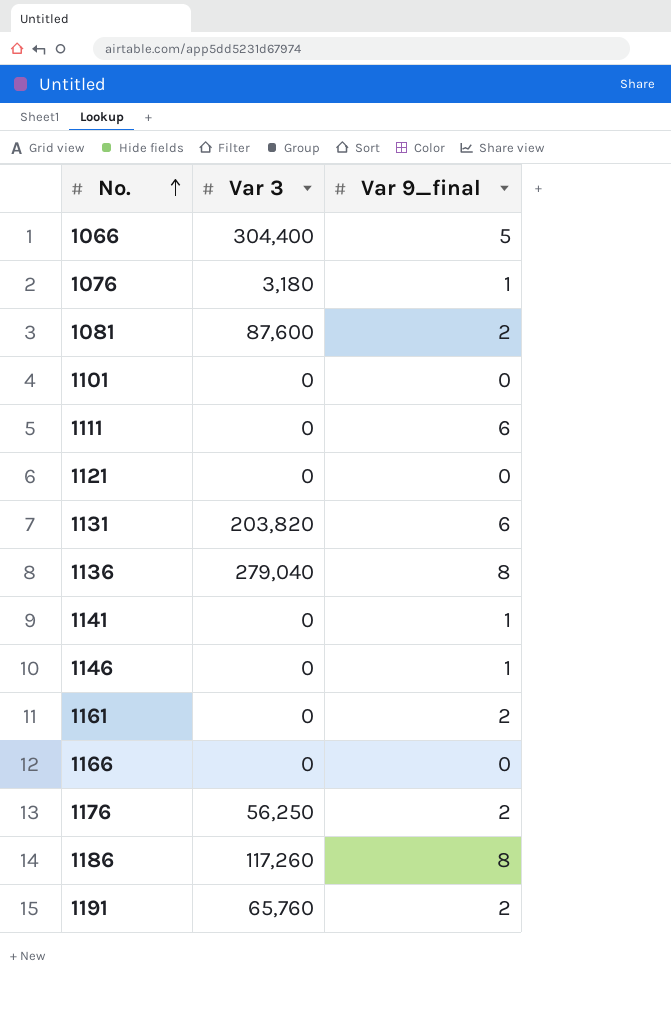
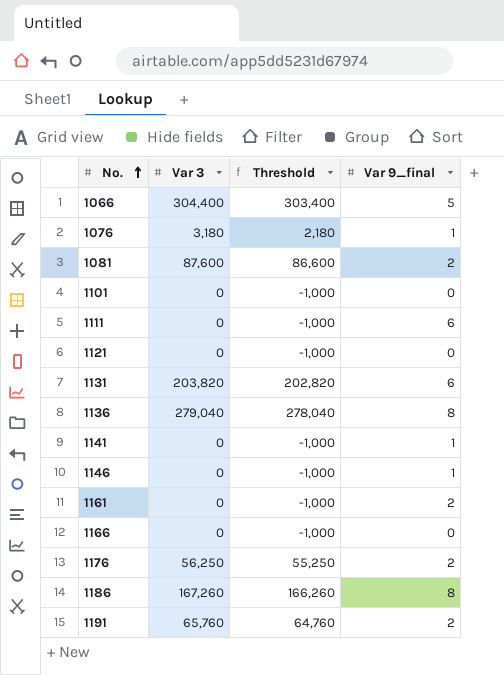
column Threshold | formula: none -> [Var 3] - 1000
1186 | Var 3: 117,260 -> 167,260

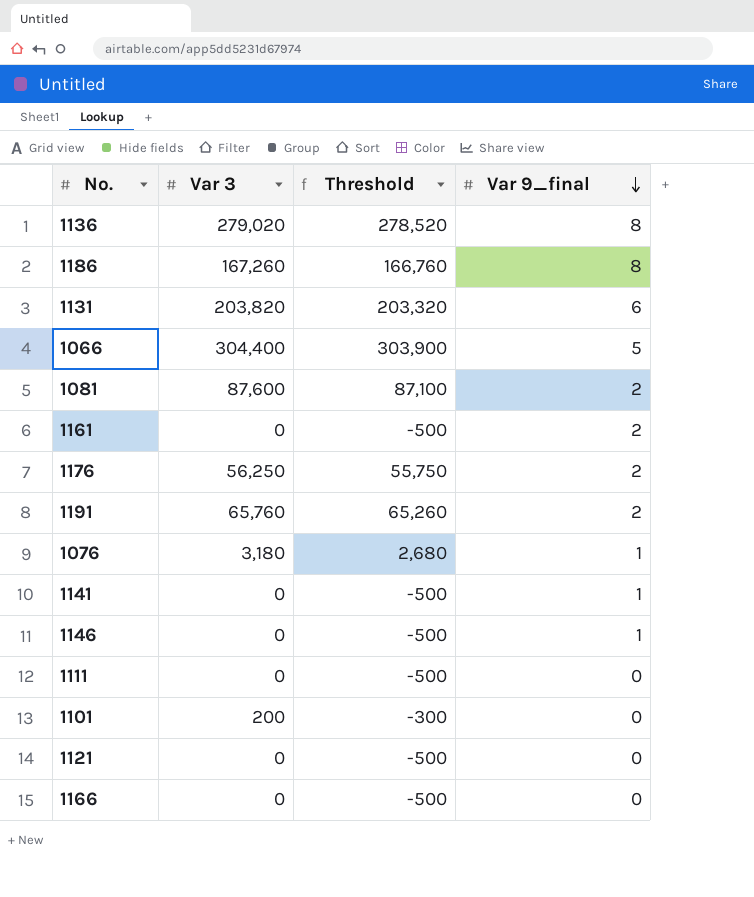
row order: No. ascending -> Var 9_final descending
column Threshold | formula: [Var 3] - 1000 -> [Var 3] - 500
1136 | Var 3: 279,040 -> 279,020
1111 | Var 9_final: 6 -> 0
1101 | Var 3: 0 -> 200

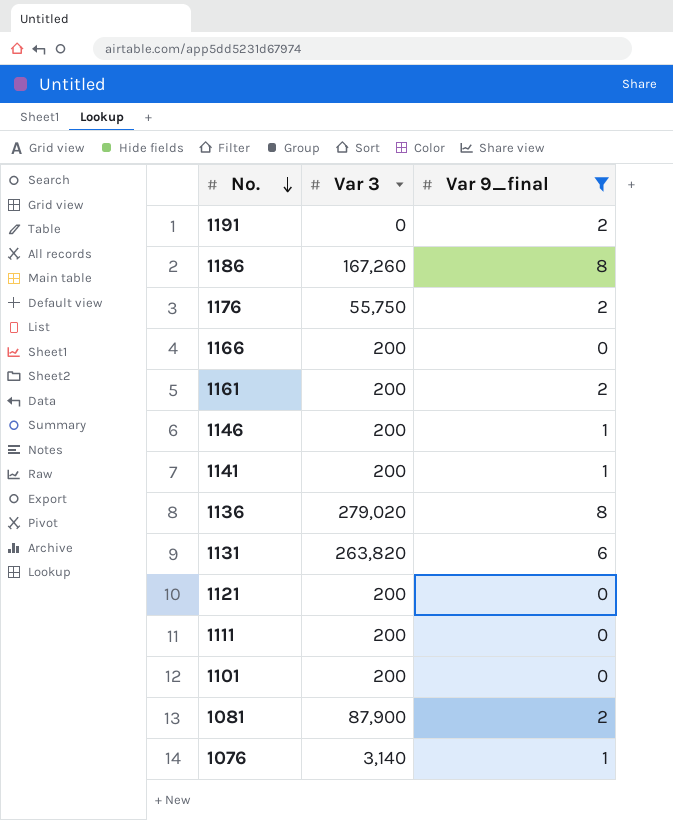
filter: none -> Var 9_final != 5
row order: Var 9_final descending -> No. descending
column Threshold | formula: [Var 3] - 500 -> none
1191 | Var 3: 65,760 -> 0
1176 | Var 3: 56,250 -> 55,750
1166 | Var 3: 0 -> 200
1161 | Var 3: 0 -> 200
1146 | Var 3: 0 -> 200
1141 | Var 3: 0 -> 200
1131 | Var 3: 203,820 -> 263,820
1121 | Var 3: 0 -> 200
1111 | Var 3: 0 -> 200
1081 | Var 3: 87,600 -> 87,900
1076 | Var 3: 3,180 -> 3,140

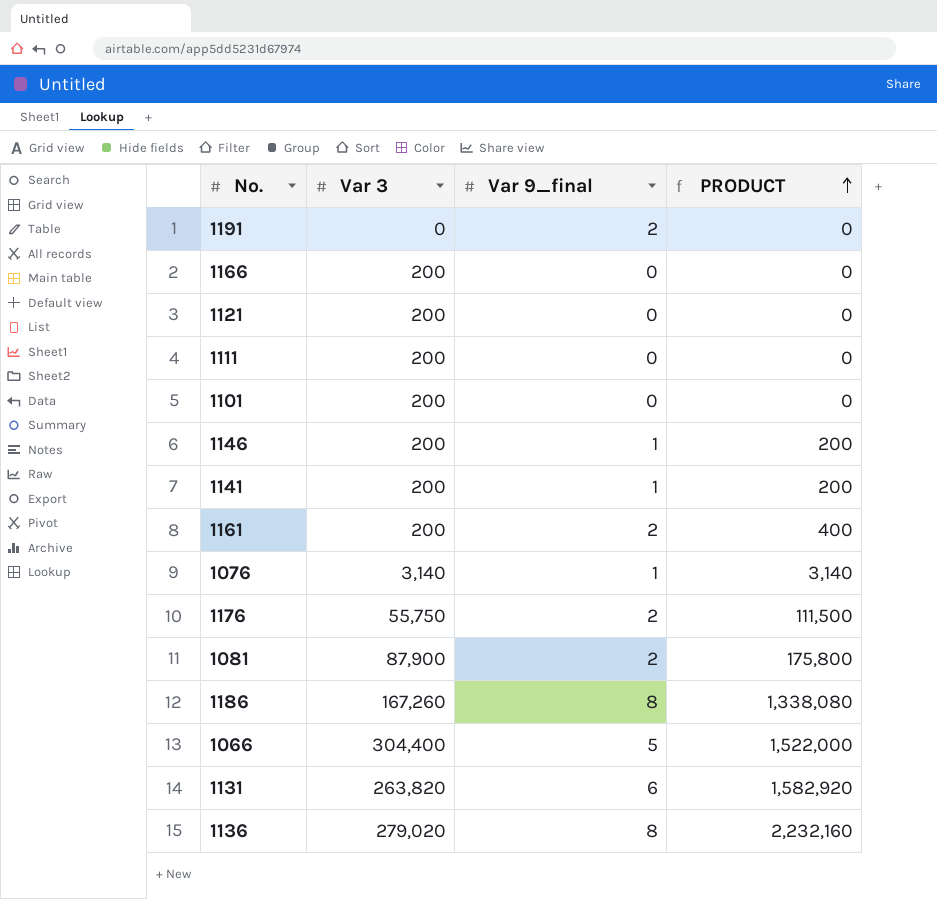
filter: Var 9_final != 5 -> none
row order: No. descending -> PRODUCT ascending
column PRODUCT | formula: none -> [Var 3] * [Var 9_final]

